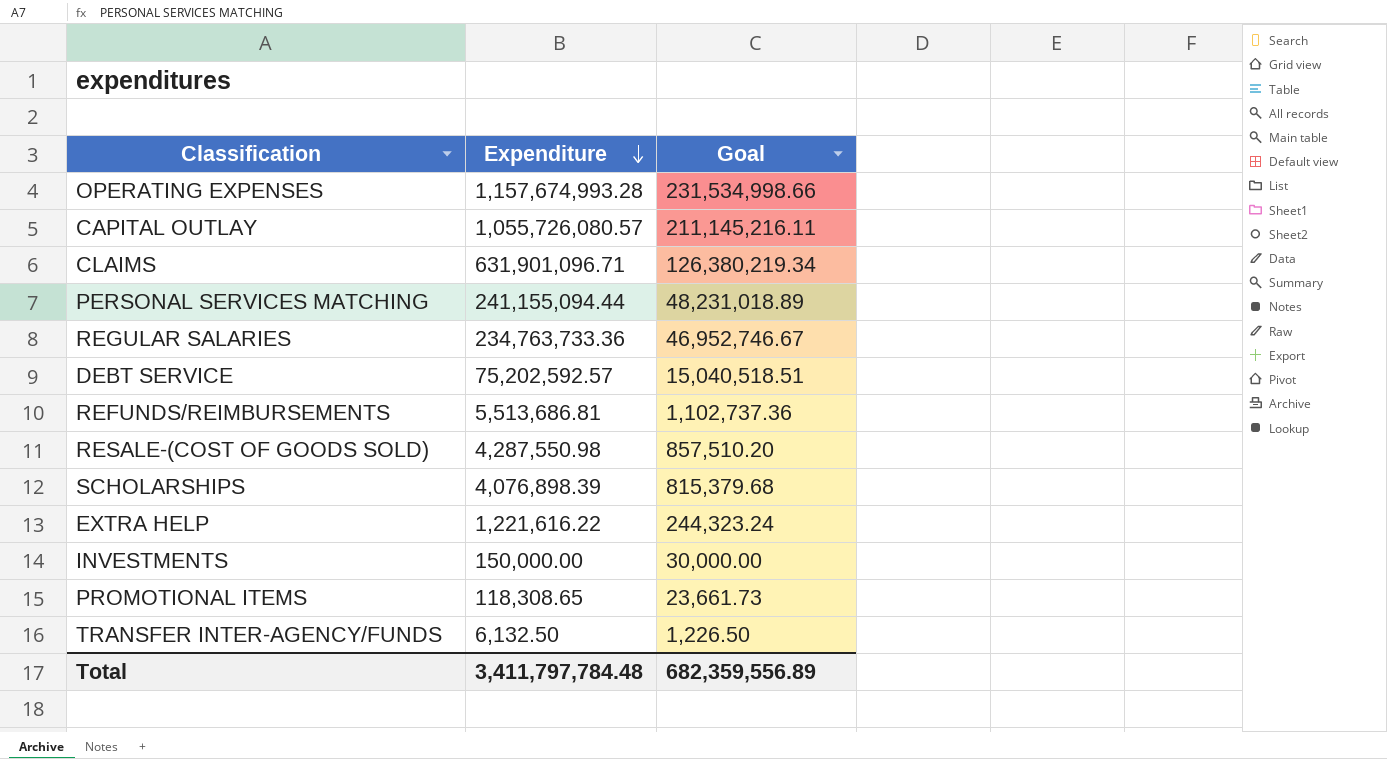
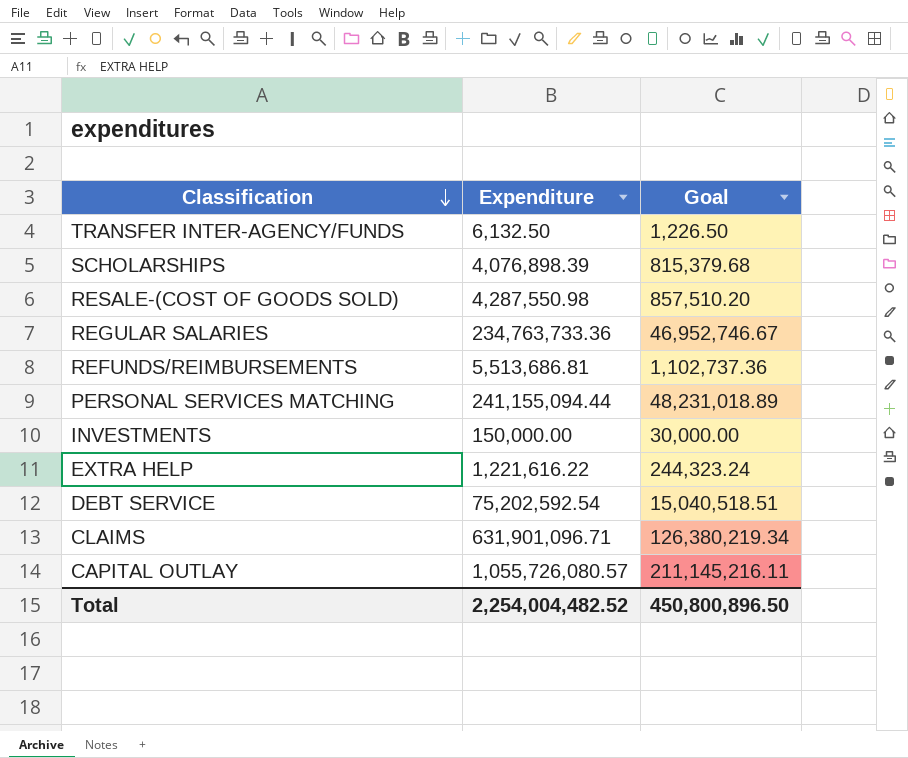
row order: Expenditure descending -> Classification descending
row OPERATING EXPENSES: 1,157,674,993.28 | 231,534,998.66 -> none
row PROMOTIONAL ITEMS: 118,308.65 | 23,661.73 -> none
DEBT SERVICE | Expenditure: 75,202,592.57 -> 75,202,592.54
Total | Expenditure: 3,411,797,784.48 -> 2,254,004,482.52
Total | Goal: 682,359,556.89 -> 450,800,896.50

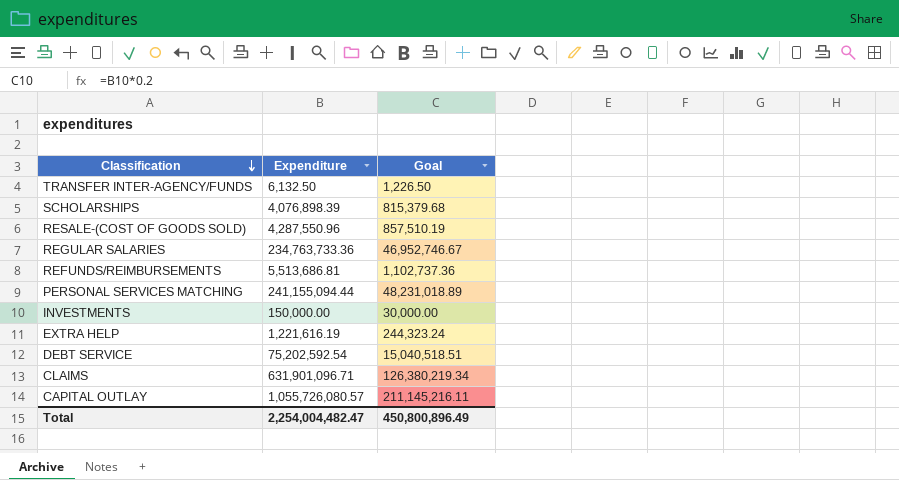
RESALE-(COST OF GOODS SOLD) | Expenditure: 4,287,550.98 -> 4,287,550.96
RESALE-(COST OF GOODS SOLD) | Goal: 857,510.20 -> 857,510.19
EXTRA HELP | Expenditure: 1,221,616.22 -> 1,221,616.19
Total | Expenditure: 2,254,004,482.52 -> 2,254,004,482.47
Total | Goal: 450,800,896.50 -> 450,800,896.49

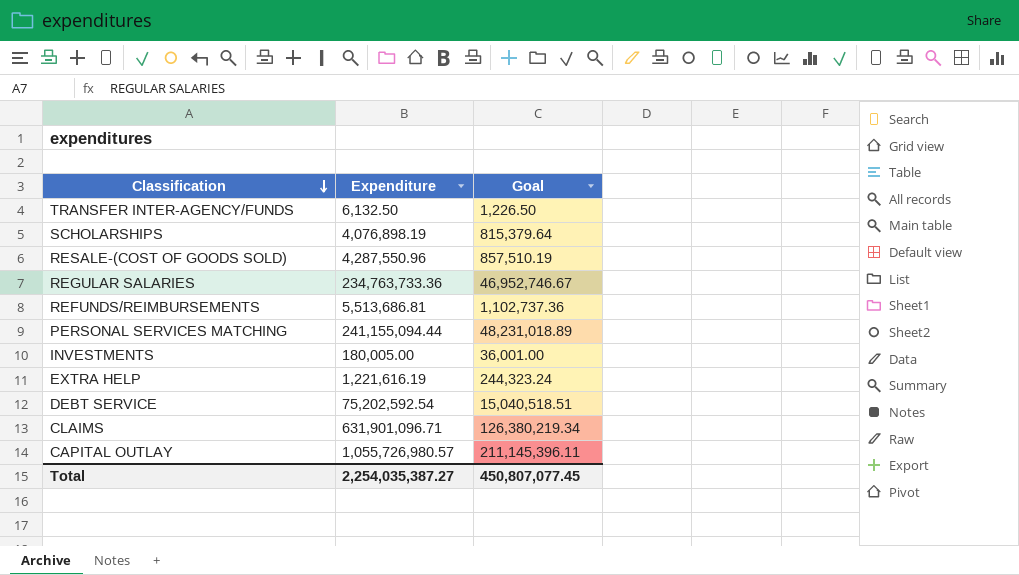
SCHOLARSHIPS | Expenditure: 4,076,898.39 -> 4,076,898.19
SCHOLARSHIPS | Goal: 815,379.68 -> 815,379.64
INVESTMENTS | Expenditure: 150,000.00 -> 180,005.00
INVESTMENTS | Goal: 30,000.00 -> 36,001.00
CAPITAL OUTLAY | Expenditure: 1,055,726,080.57 -> 1,055,726,980.57
CAPITAL OUTLAY | Goal: 211,145,216.11 -> 211,145,396.11
Total | Expenditure: 2,254,004,482.47 -> 2,254,035,387.27
Total | Goal: 450,800,896.49 -> 450,807,077.45

